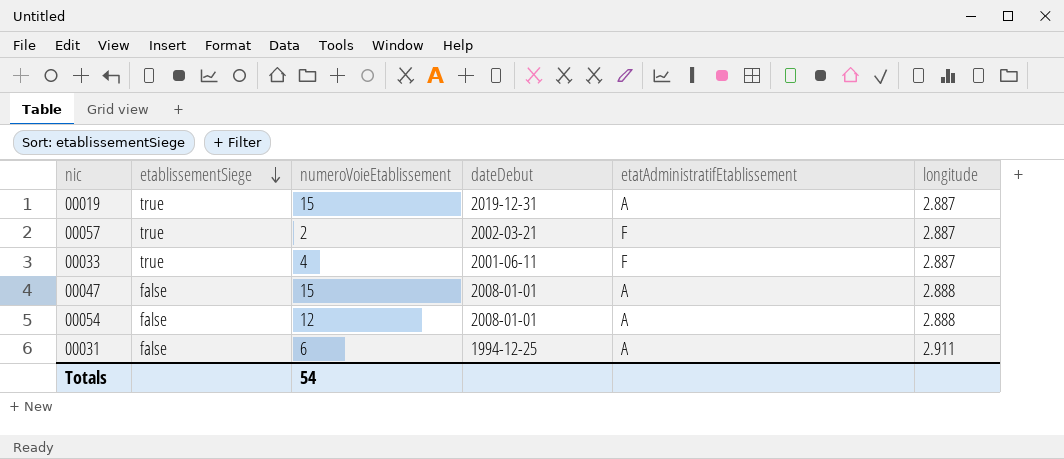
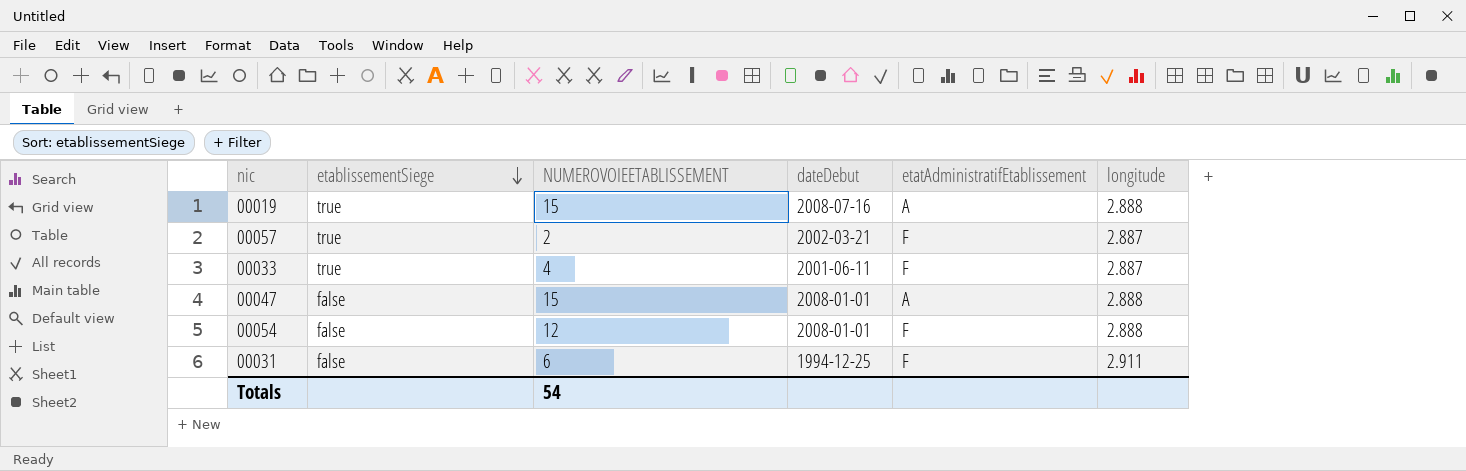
column name: numeroVoieEtablissement -> NUMEROVOIEETABLISSEMENT
00019 | dateDebut: 2019-12-31 -> 2008-07-16
00019 | longitude: 2.887 -> 2.888
00054 | etatAdministratifEtablissement: A -> F
00031 | etatAdministratifEtablissement: A -> F

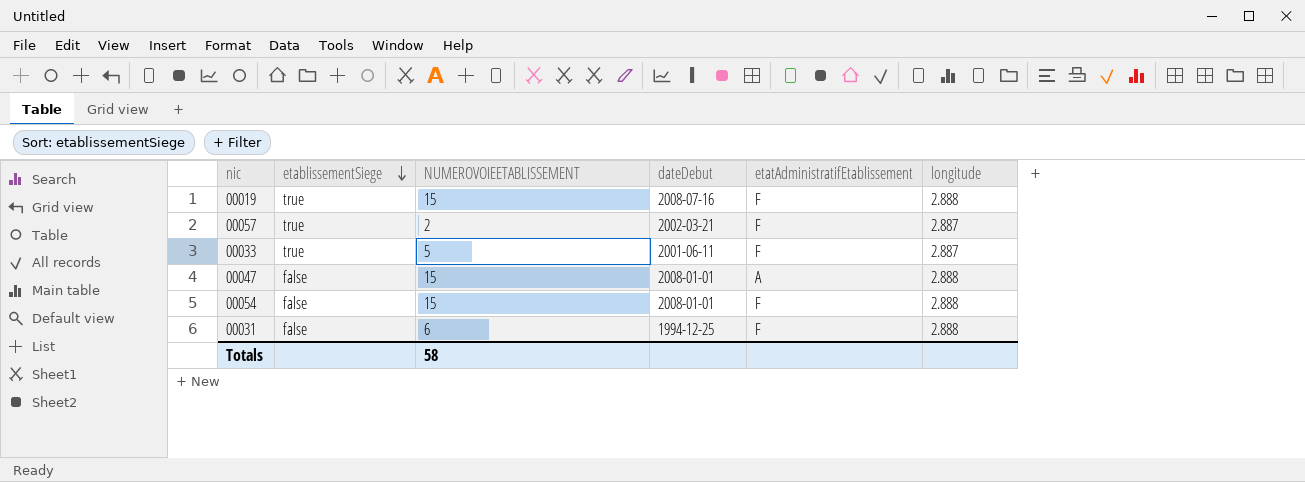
00019 | etatAdministratifEtablissement: A -> F
00033 | NUMEROVOIEETABLISSEMENT: 4 -> 5
00054 | NUMEROVOIEETABLISSEMENT: 12 -> 15
00031 | longitude: 2.911 -> 2.888
Totals | NUMEROVOIEETABLISSEMENT: 54 -> 58

